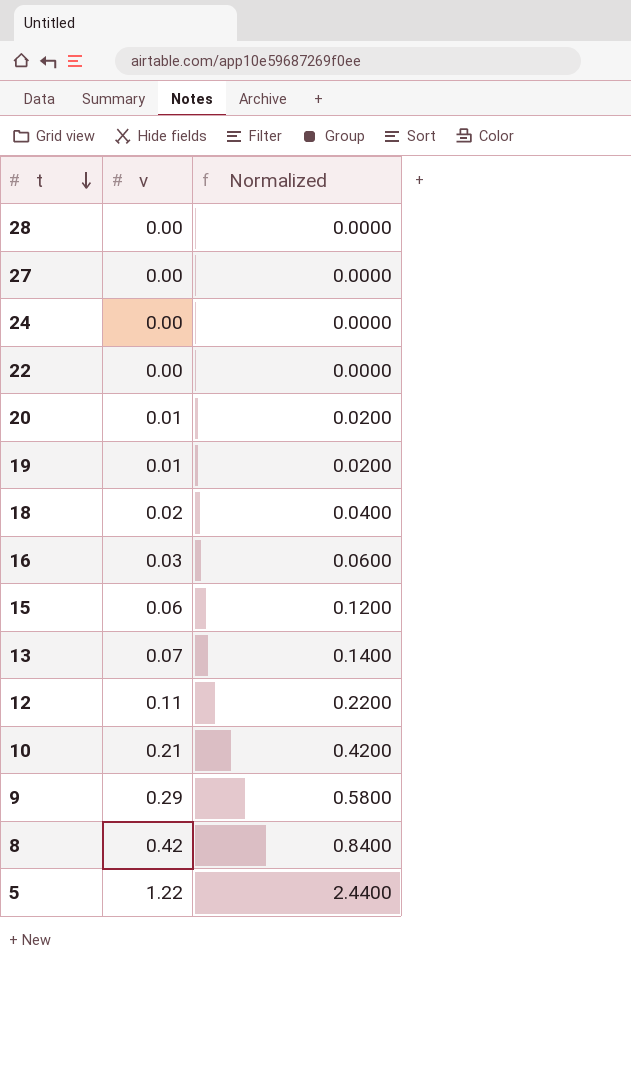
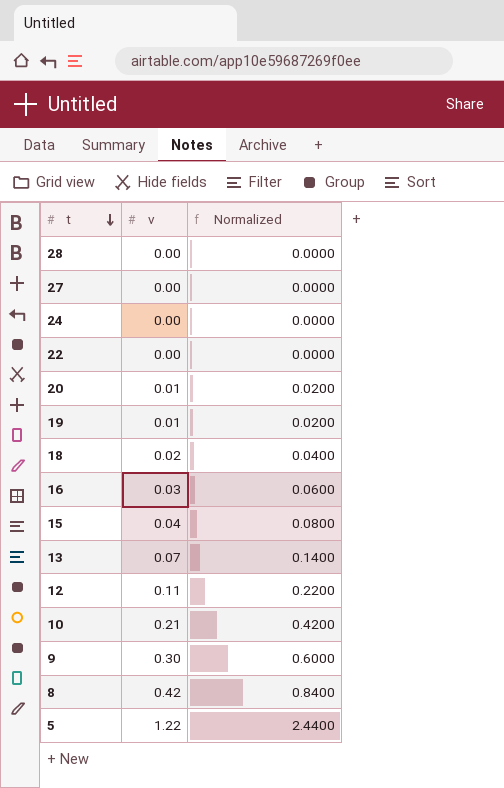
15 | v: 0.06 -> 0.04
15 | Normalized: 0.1200 -> 0.0800
9 | v: 0.29 -> 0.30
9 | Normalized: 0.5800 -> 0.6000

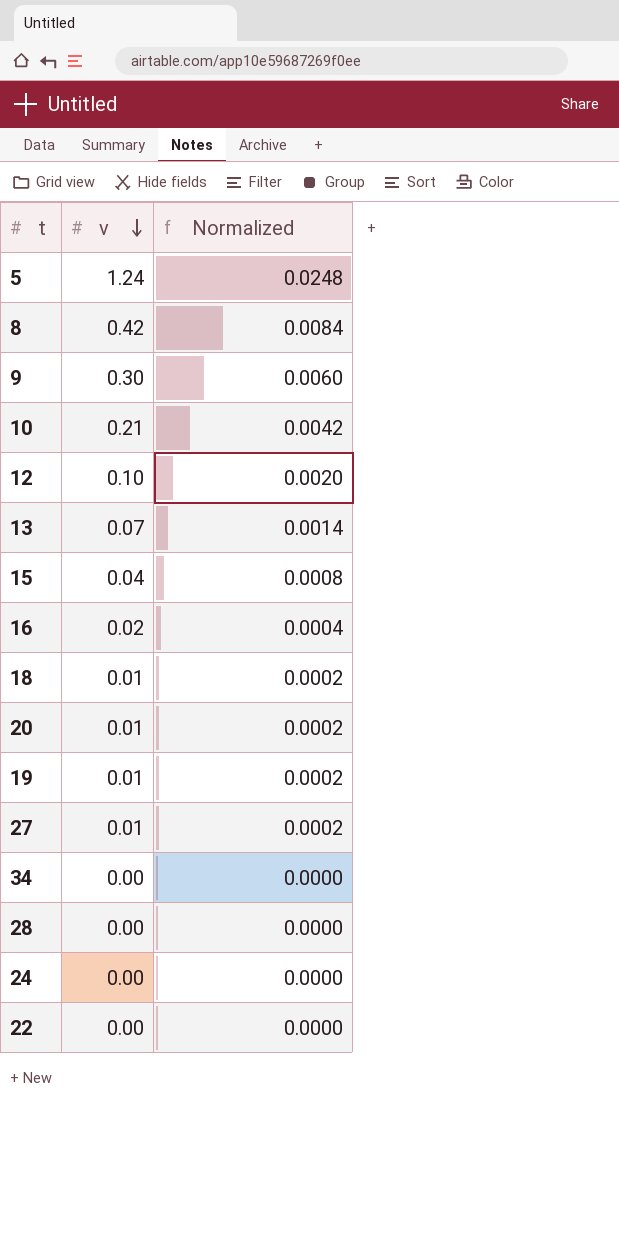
row order: t descending -> v descending
column Normalized | formula: [v] * 2 -> [v] * 0.02
5 | v: 1.22 -> 1.24
12 | v: 0.11 -> 0.10
16 | v: 0.03 -> 0.02
18 | v: 0.02 -> 0.01
27 | v: 0.00 -> 0.01
row 34: none -> 0.00 | 0.0000

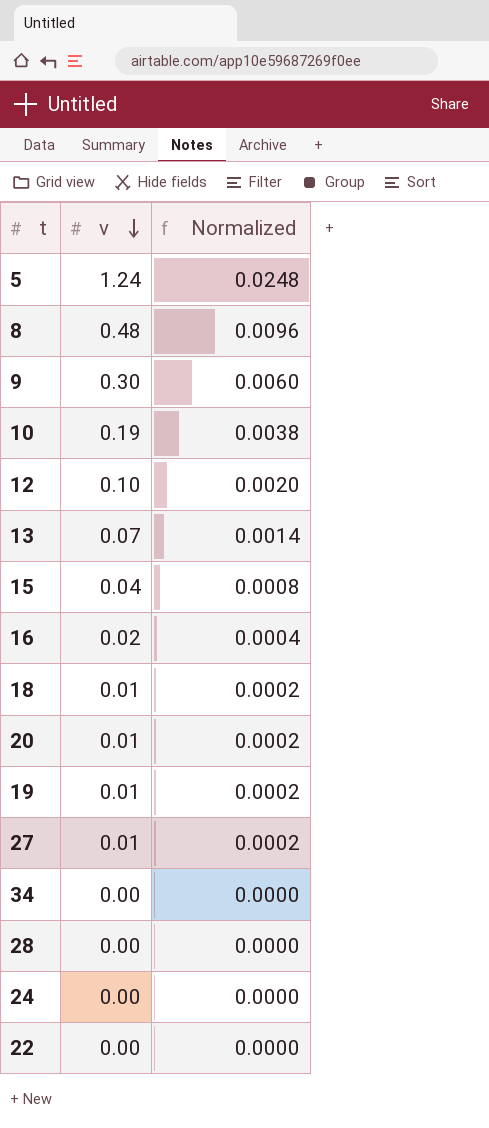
8 | v: 0.42 -> 0.48
8 | Normalized: 0.0084 -> 0.0096
10 | v: 0.21 -> 0.19
10 | Normalized: 0.0042 -> 0.0038

